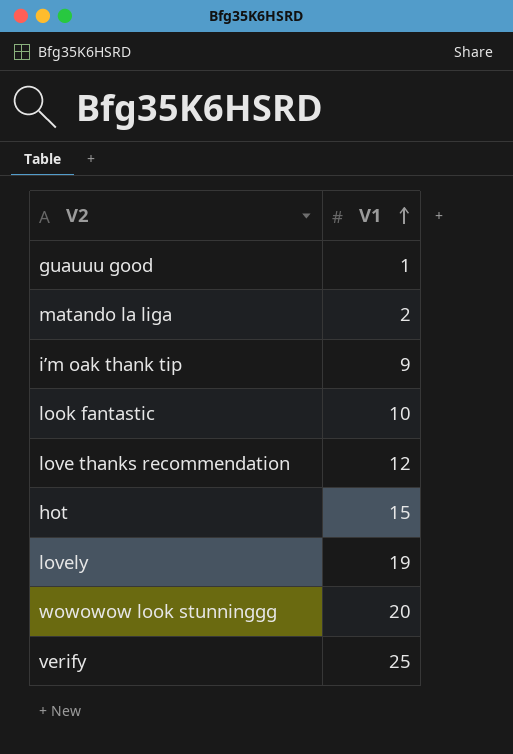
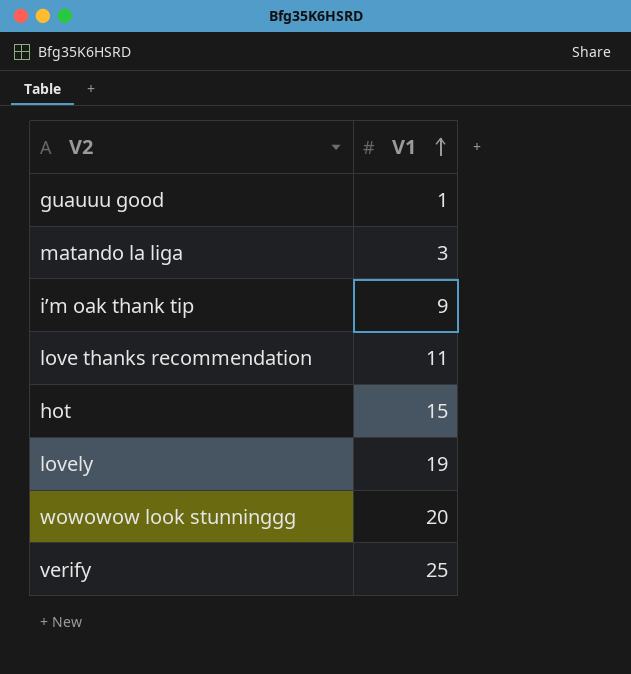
row look fantastic: 10 -> none
matando la liga | V1: 2 -> 3
love thanks recommendation | V1: 12 -> 11

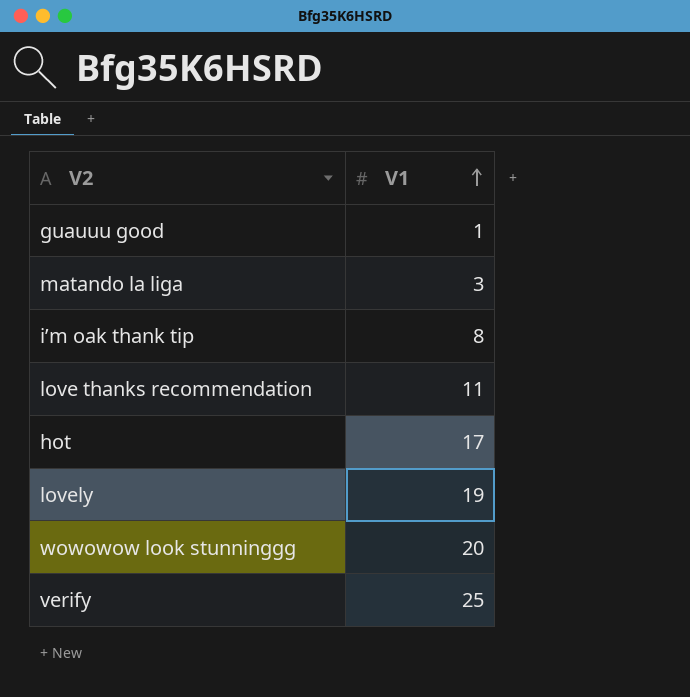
i’m oak thank tip | V1: 9 -> 8
hot | V1: 15 -> 17

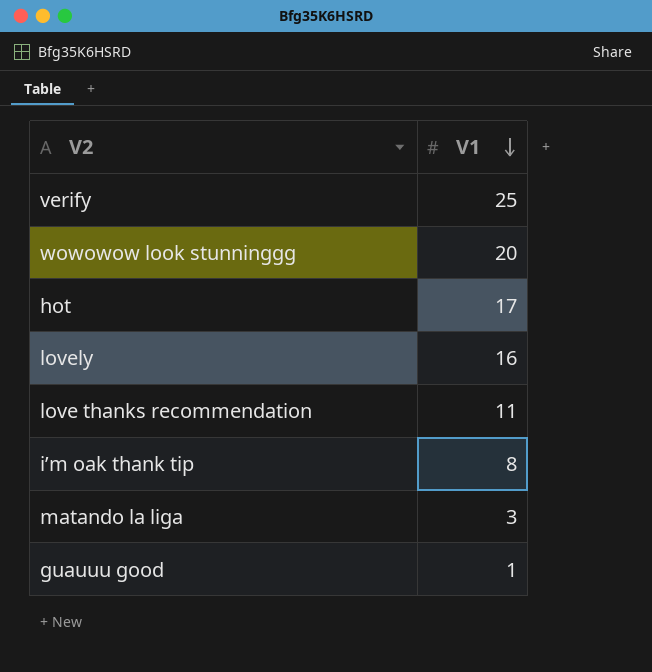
row order: V1 ascending -> V1 descending
lovely | V1: 19 -> 16

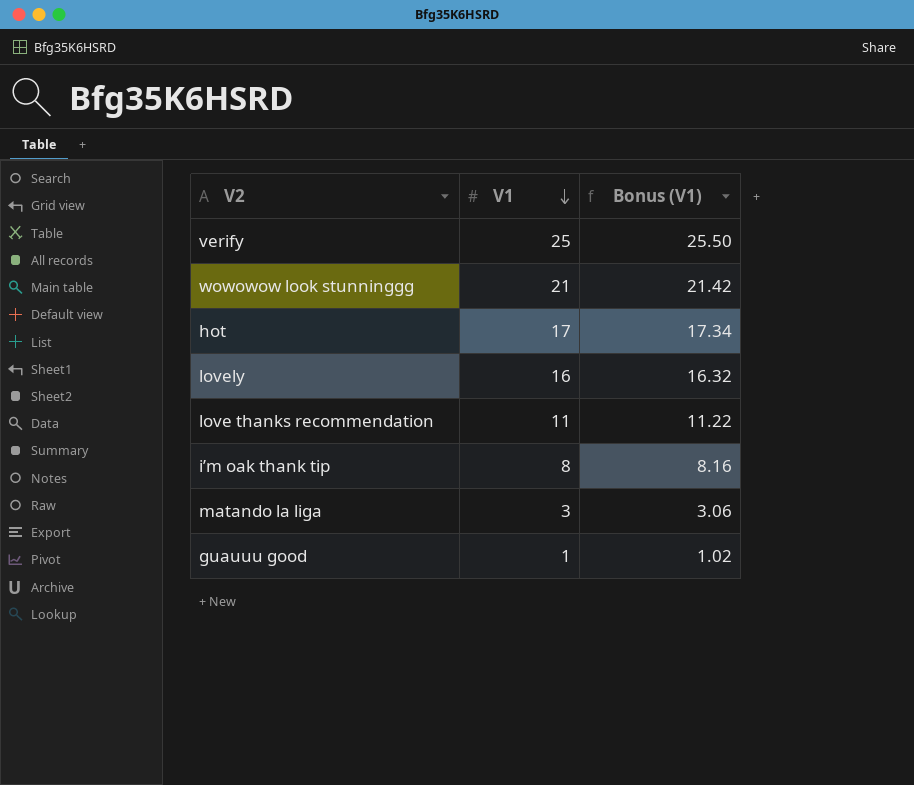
column Bonus (V1) | formula: none -> [V1] * 1.02
wowowow look stunninggg | V1: 20 -> 21

